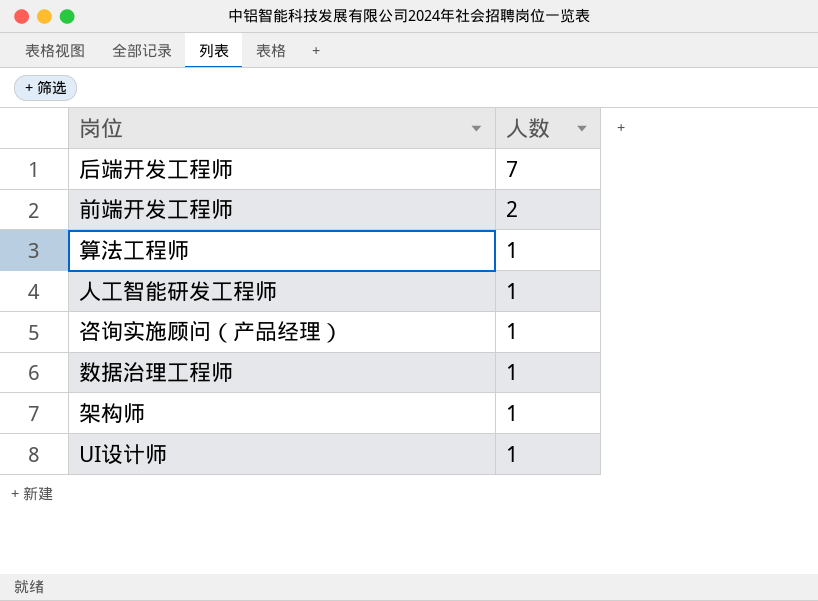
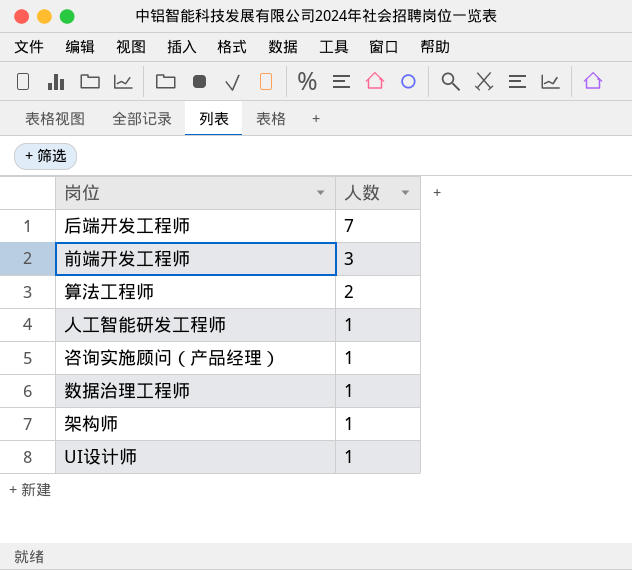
前端开发工程师 | 人数: 2 -> 3
算法工程师 | 人数: 1 -> 2

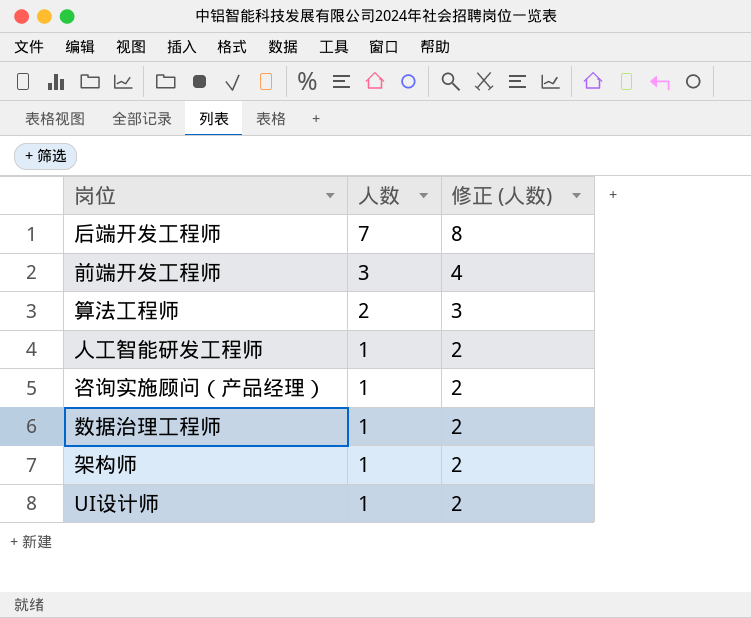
column 修正 (人数) | formula: none -> [人数] + 1

